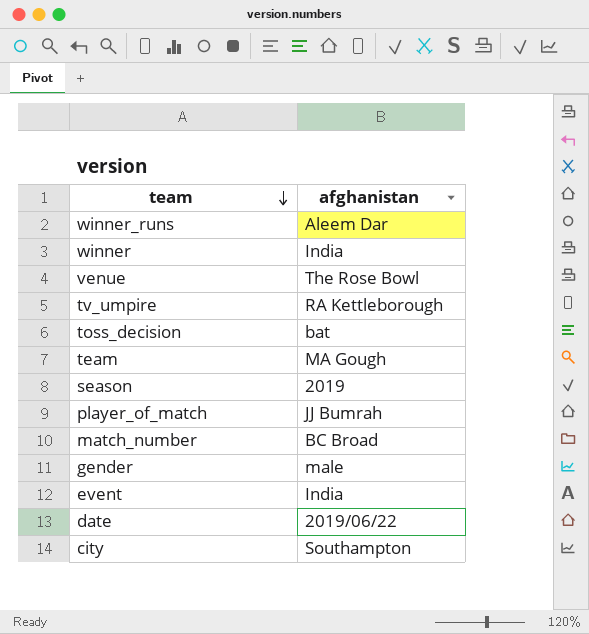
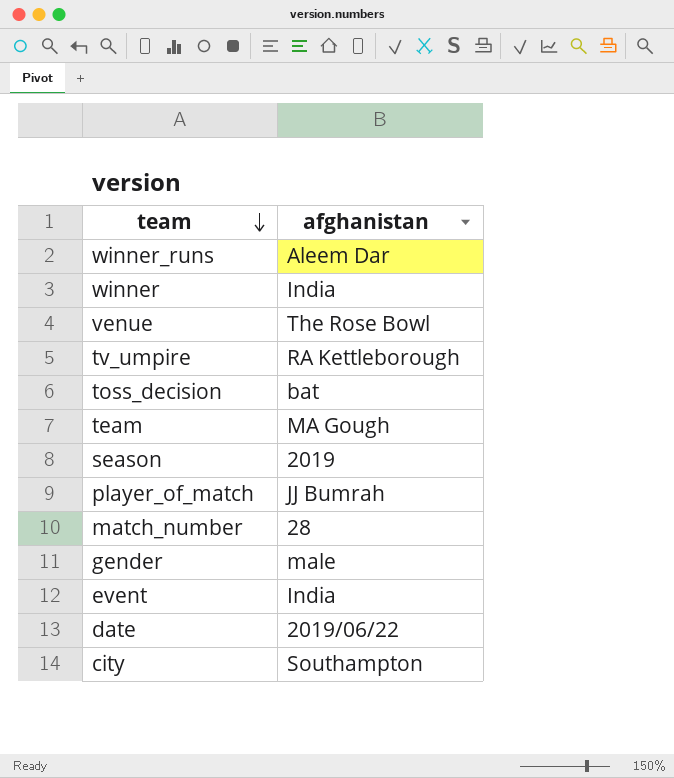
match_number | afghanistan: BC Broad -> 28

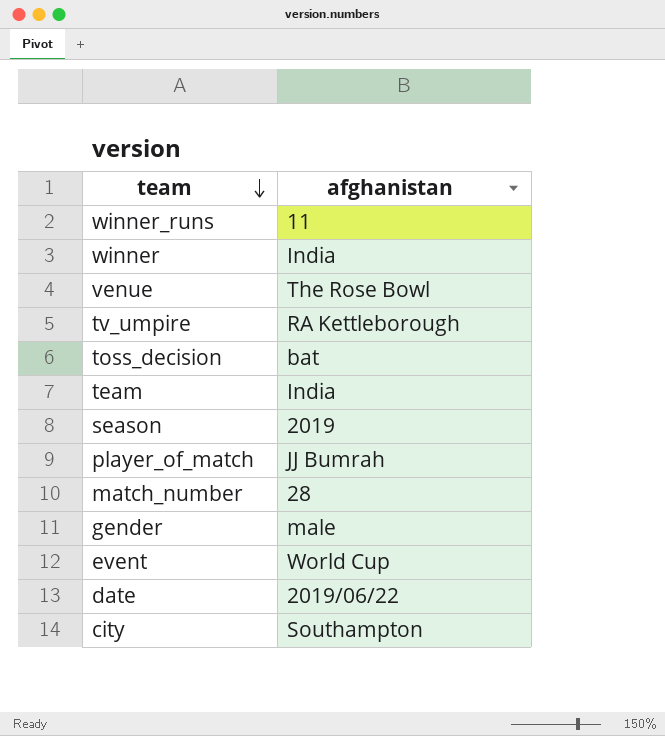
winner_runs | afghanistan: Aleem Dar -> 11
team | afghanistan: MA Gough -> India
event | afghanistan: India -> World Cup

